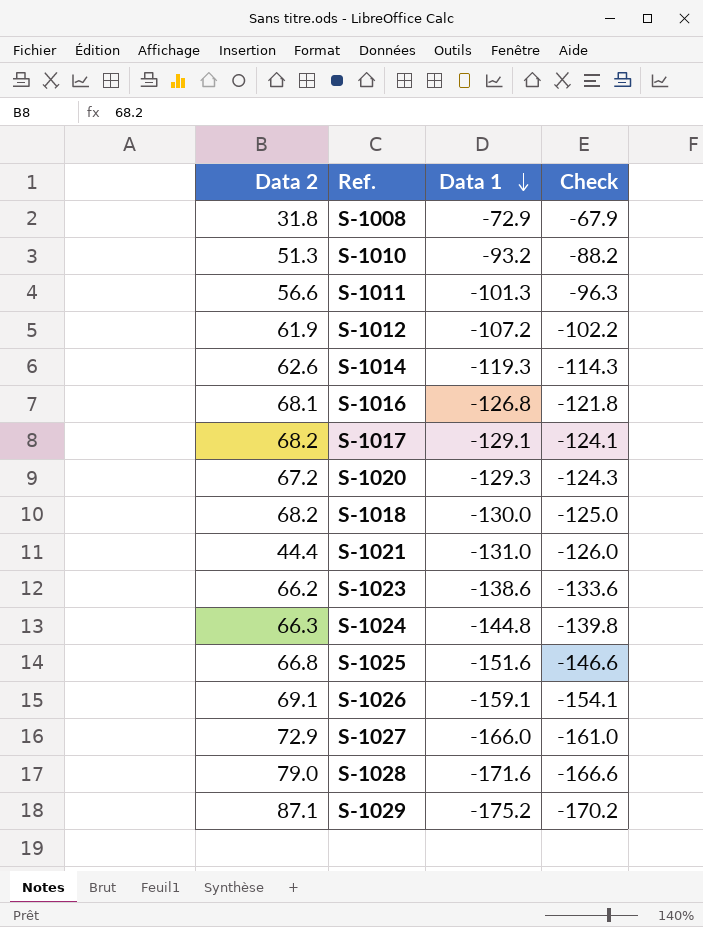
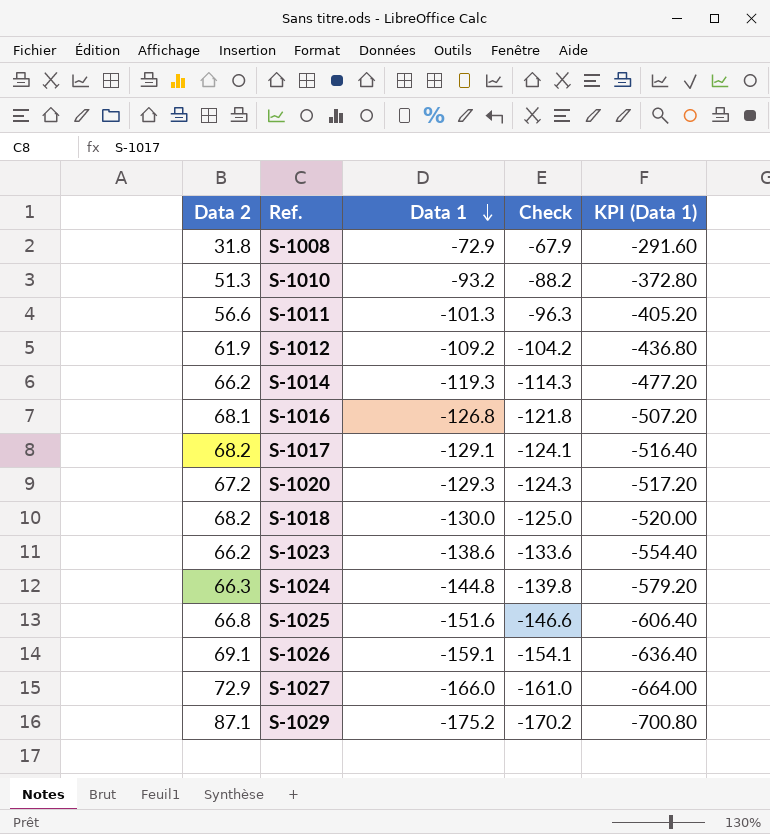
column KPI (Data 1) | formula: none -> [Data 1] * 4
row S-1021: 44.4 | -131.0 | -126.0 -> none
row S-1028: 79.0 | -171.6 | -166.6 -> none
S-1012 | Data 1: -107.2 -> -109.2
S-1012 | Check: -102.2 -> -104.2
S-1014 | Data 2: 62.6 -> 66.2

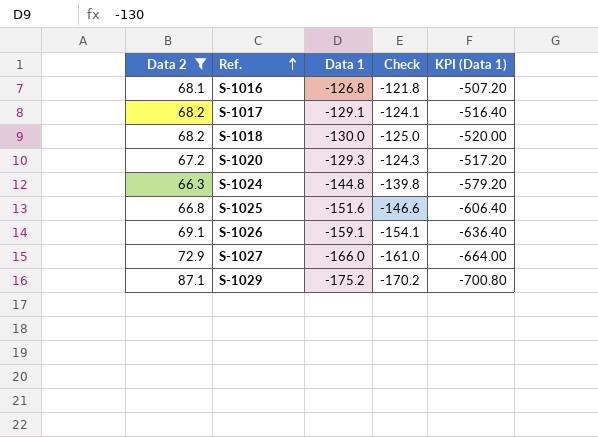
filter: none -> Data 2 >= 66.3
row order: Data 1 descending -> Ref. ascending

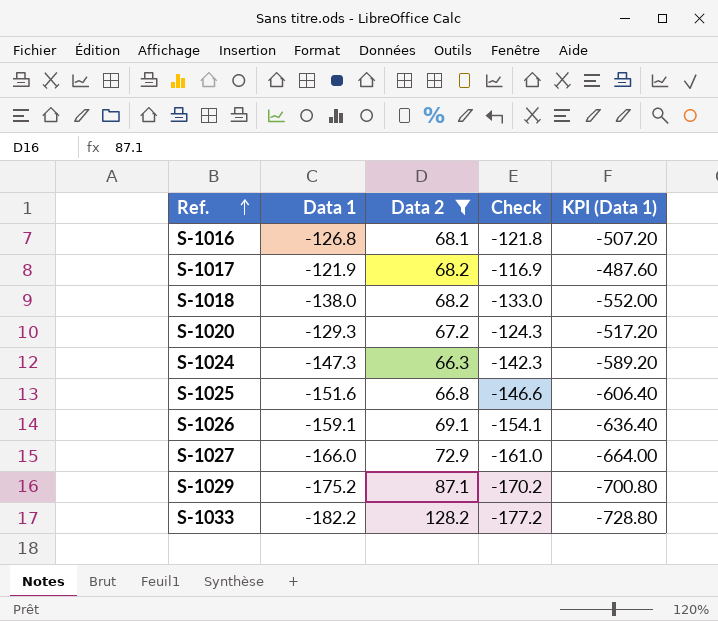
column Data 2 | position: 1 -> 3
S-1017 | Data 1: -129.1 -> -121.9
S-1017 | Check: -124.1 -> -116.9
S-1017 | KPI (Data 1): -516.40 -> -487.60
S-1018 | Data 1: -130.0 -> -138.0
S-1018 | Check: -125.0 -> -133.0
S-1018 | KPI (Data 1): -520.00 -> -552.00
S-1024 | Data 1: -144.8 -> -147.3
S-1024 | Check: -139.8 -> -142.3
S-1024 | KPI (Data 1): -579.20 -> -589.20
row S-1033: none -> -182.2 | 128.2 | -177.2 | -728.80

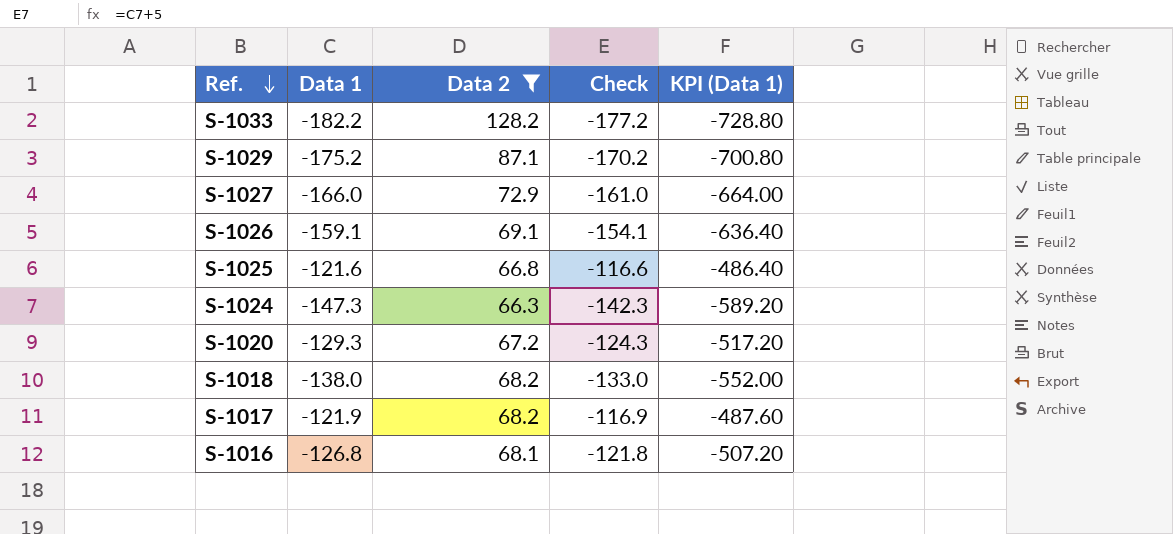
row order: Ref. ascending -> Ref. descending
S-1025 | Data 1: -151.6 -> -121.6
S-1025 | Check: -146.6 -> -116.6
S-1025 | KPI (Data 1): -606.40 -> -486.40

